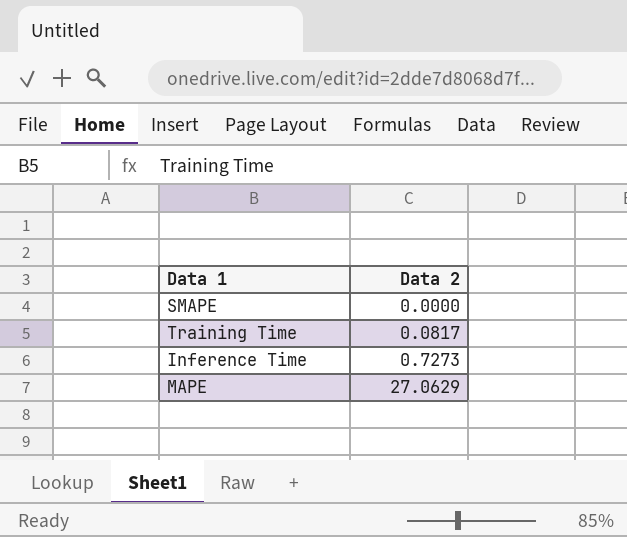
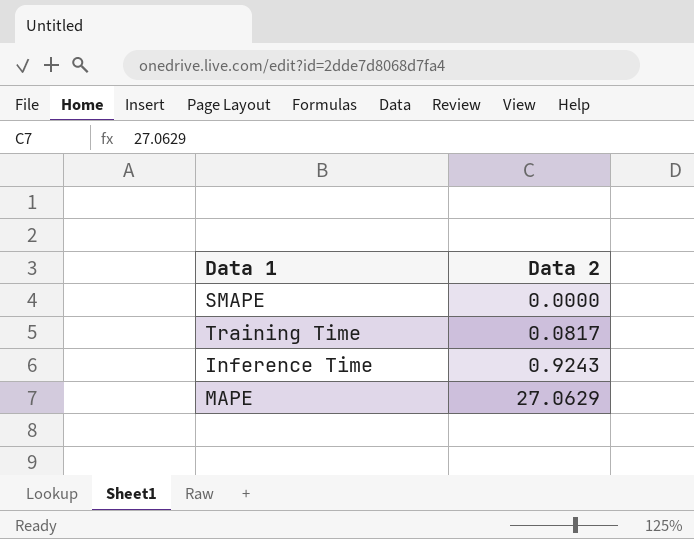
Inference Time | Data 2: 0.7273 -> 0.9243

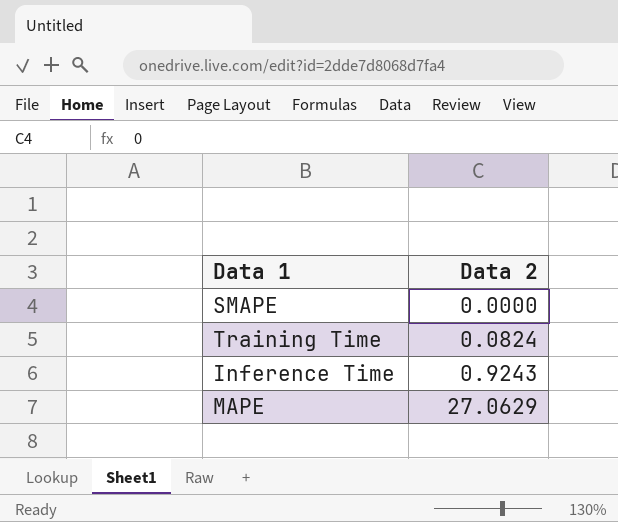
Training Time | Data 2: 0.0817 -> 0.0824

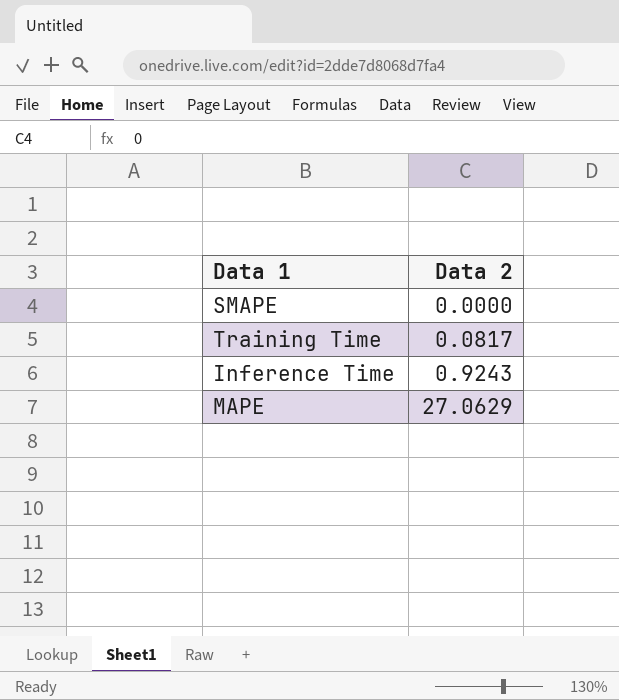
Training Time | Data 2: 0.0824 -> 0.0817

